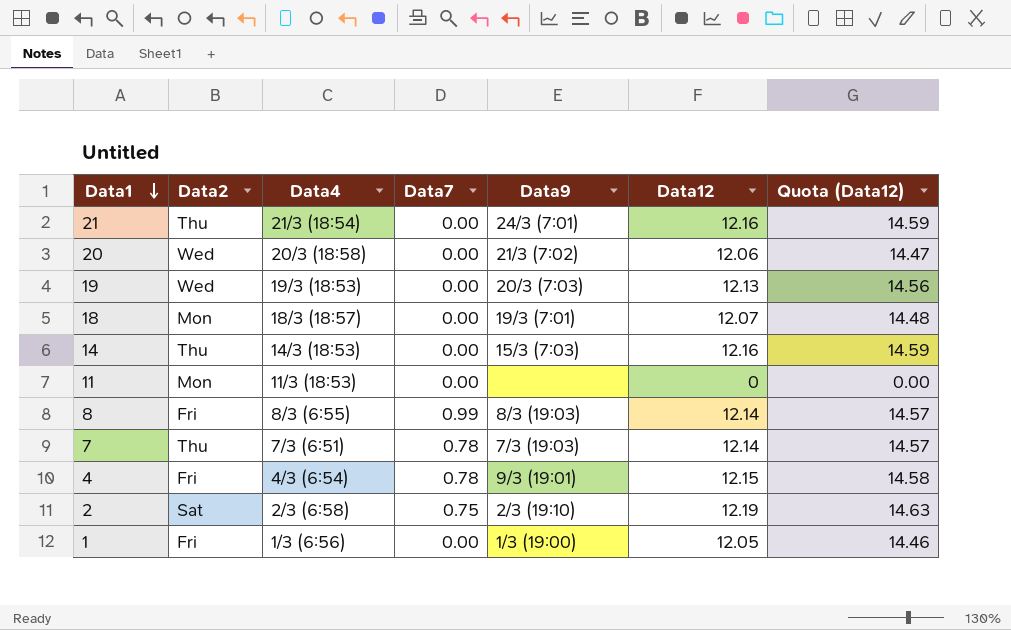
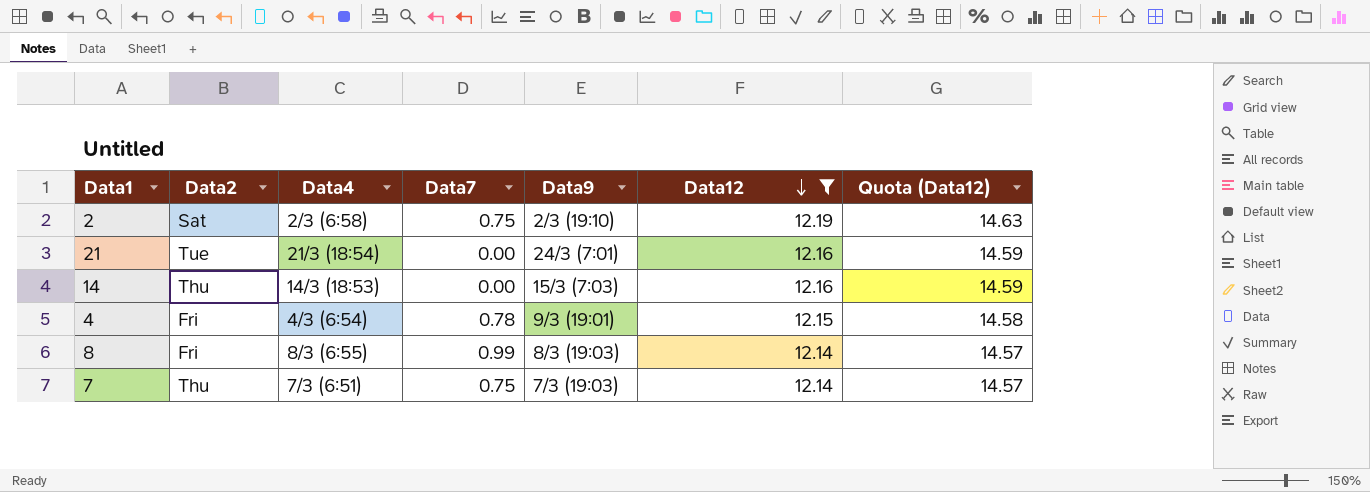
filter: none -> Data12 >= 12.14
row order: Data1 descending -> Data12 descending
21 | Data2: Thu -> Tue
7 | Data7: 0.78 -> 0.75

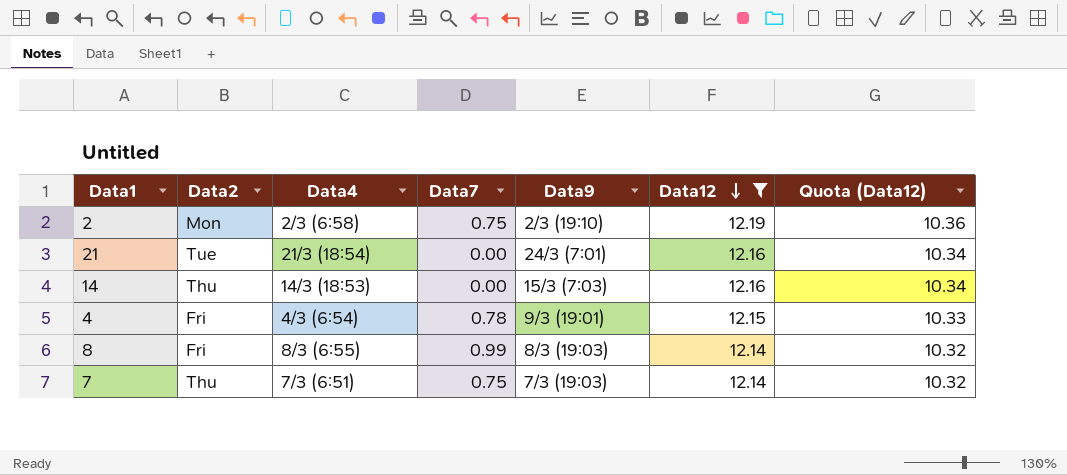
column Quota (Data12) | formula: [Data12] * 1.2 -> [Data12] * 0.85
2 | Data2: Sat -> Mon

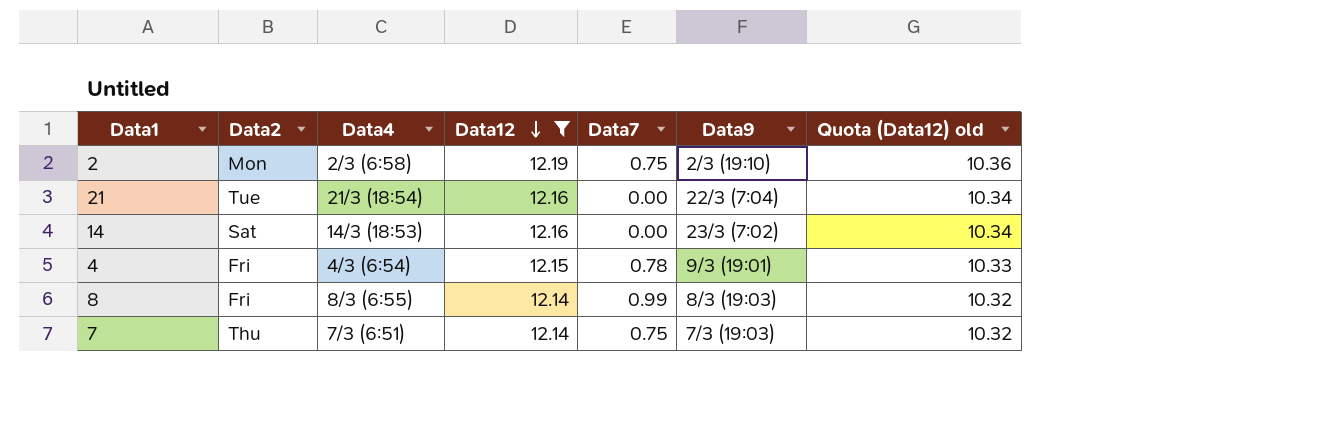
column Data12 | position: 6 -> 4
column name: Quota (Data12) -> Quota (Data12) old
21 | Data9: 24/3 (7:01) -> 22/3 (7:04)
14 | Data2: Thu -> Sat
14 | Data9: 15/3 (7:03) -> 23/3 (7:02)

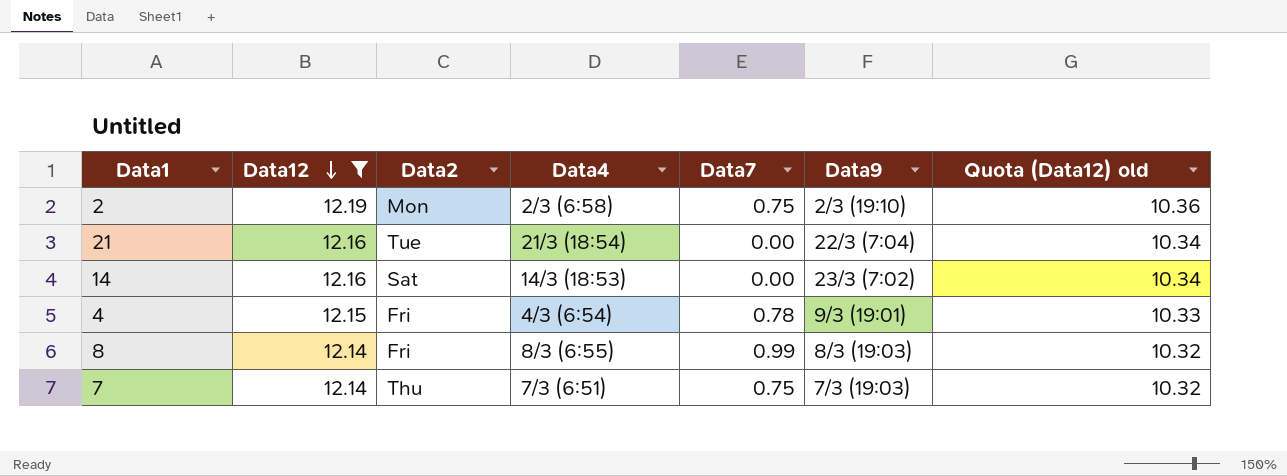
column Data12 | position: 4 -> 2

